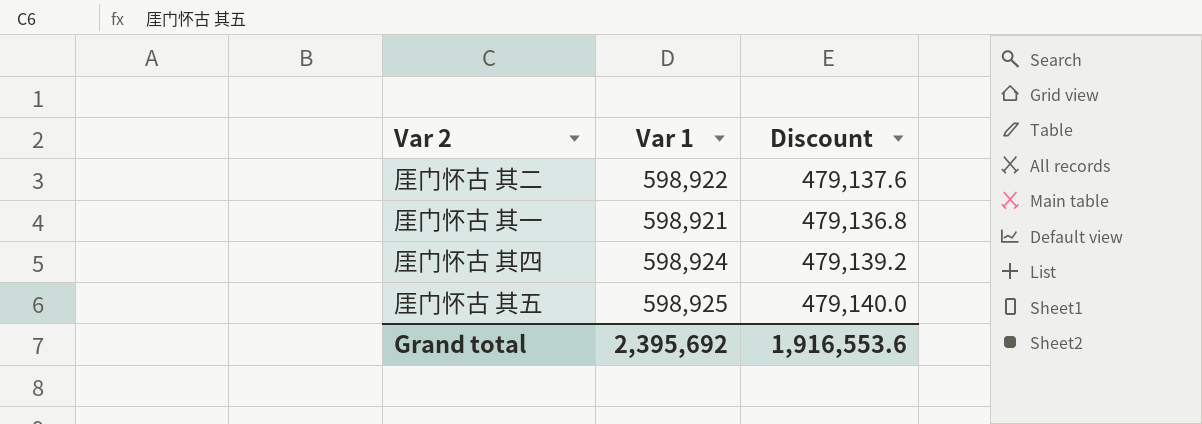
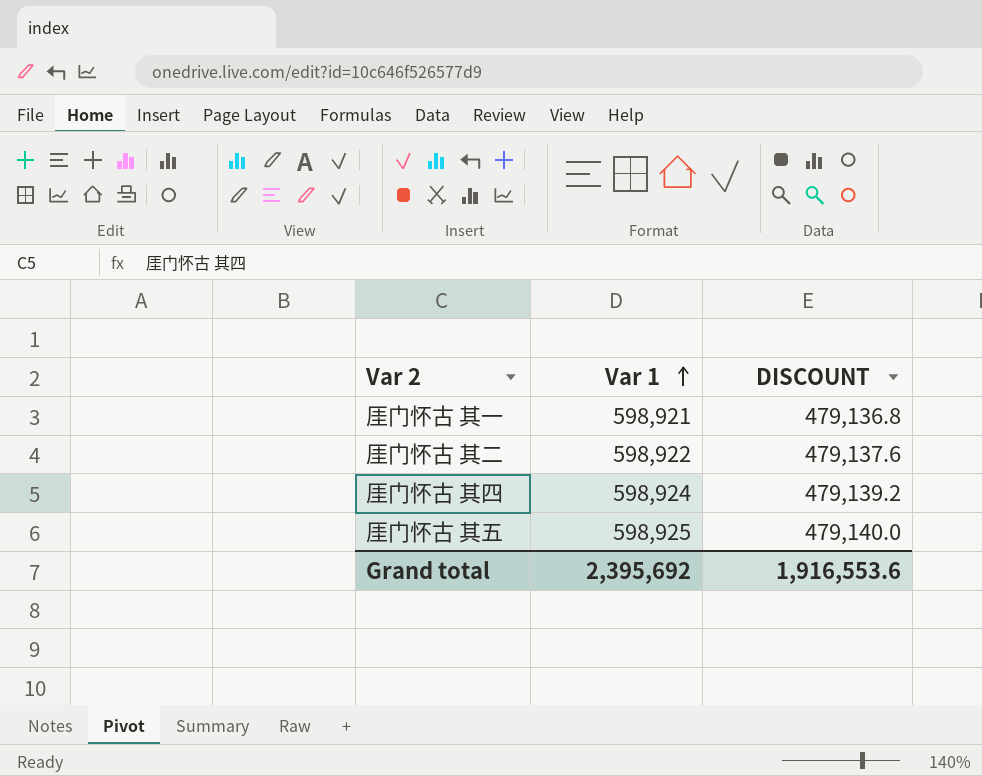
row order: none -> Var 1 ascending
column name: Discount -> DISCOUNT

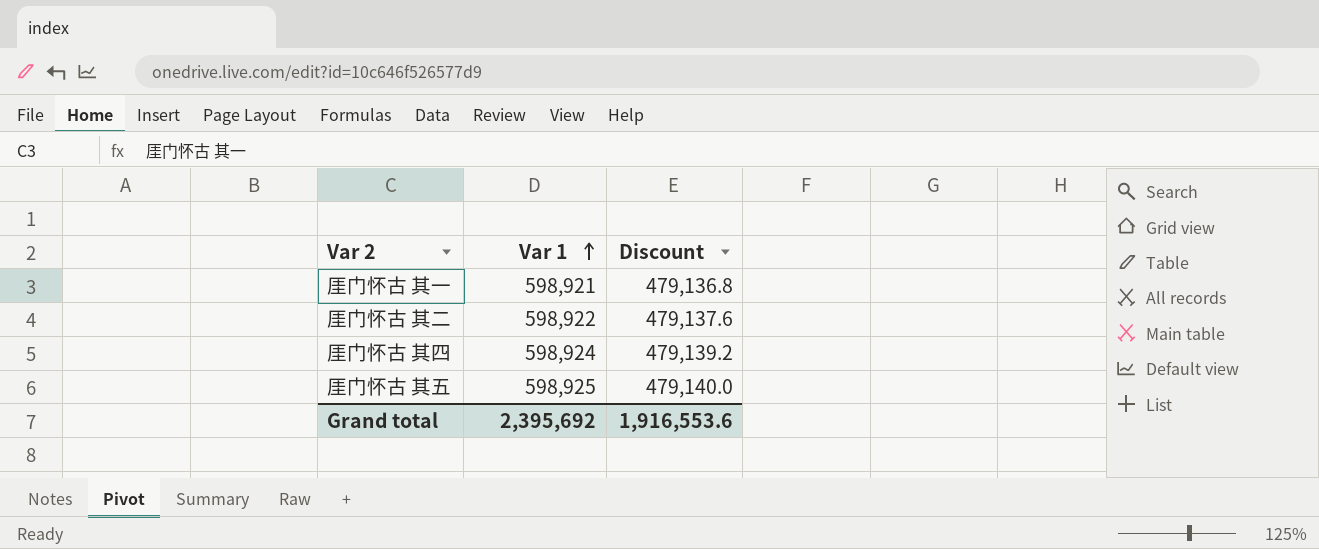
column name: DISCOUNT -> Discount

